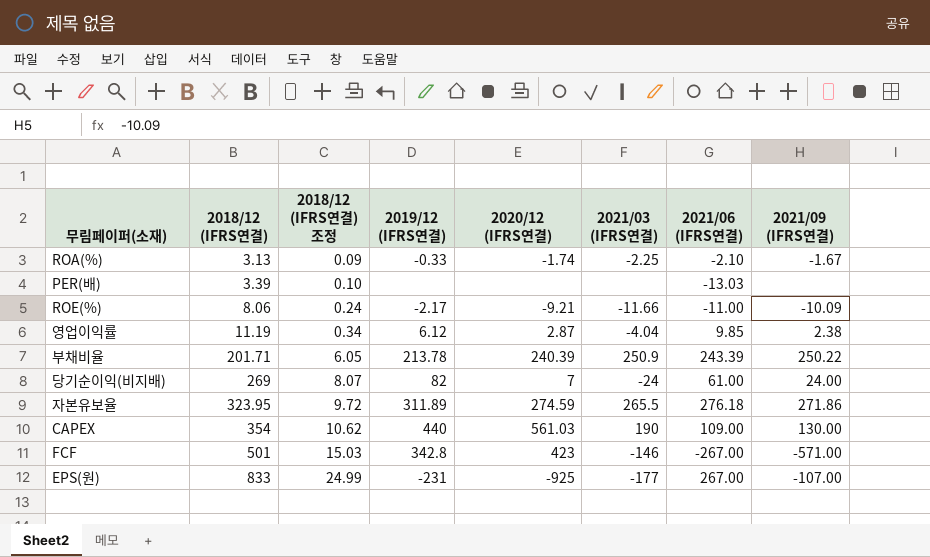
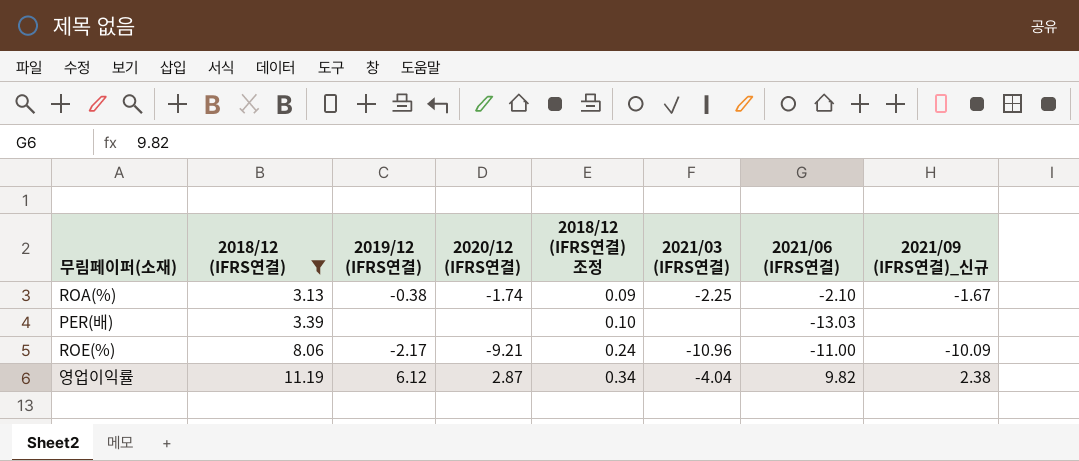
filter: none -> 2018/12 (IFRS연결) <= 11.19
column 2018/12 (IFRS연결) 조정 | position: 3 -> 5
column name: 2021/09 (IFRS연결) -> 2021/09 (IFRS연결)_신규
ROA(%) | 2019/12 (IFRS연결): -0.33 -> -0.38
ROE(%) | 2021/03 (IFRS연결): -11.66 -> -10.96
영업이익률 | 2021/06 (IFRS연결): 9.85 -> 9.82

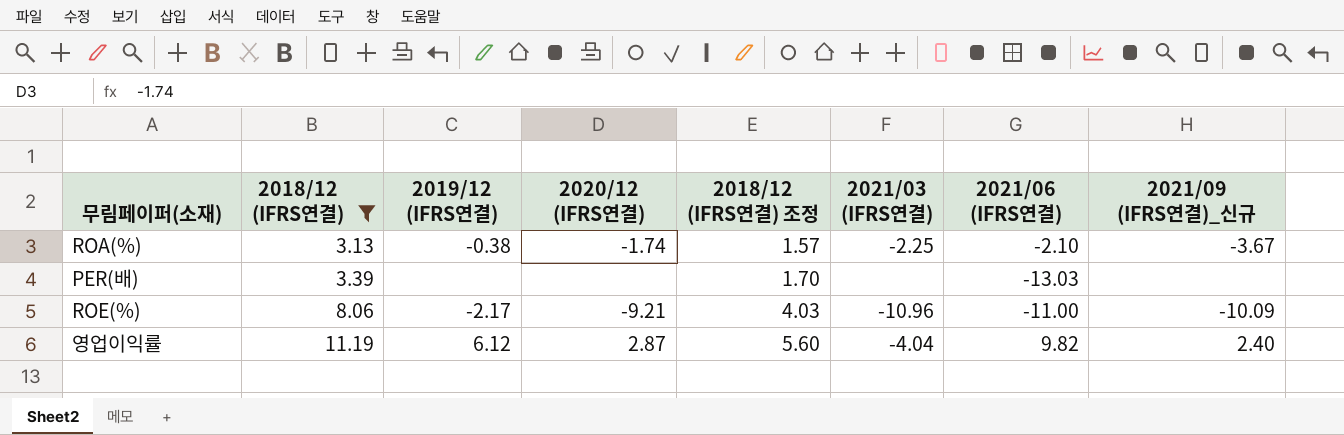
column 2018/12 (IFRS연결) 조정 | formula: [2018/12 (IFRS연결)] * 0.03 -> [2018/12 (IFRS연결)] * 0.5
ROA(%) | 2021/09 (IFRS연결)_신규: -1.67 -> -3.67
영업이익률 | 2021/09 (IFRS연결)_신규: 2.38 -> 2.40

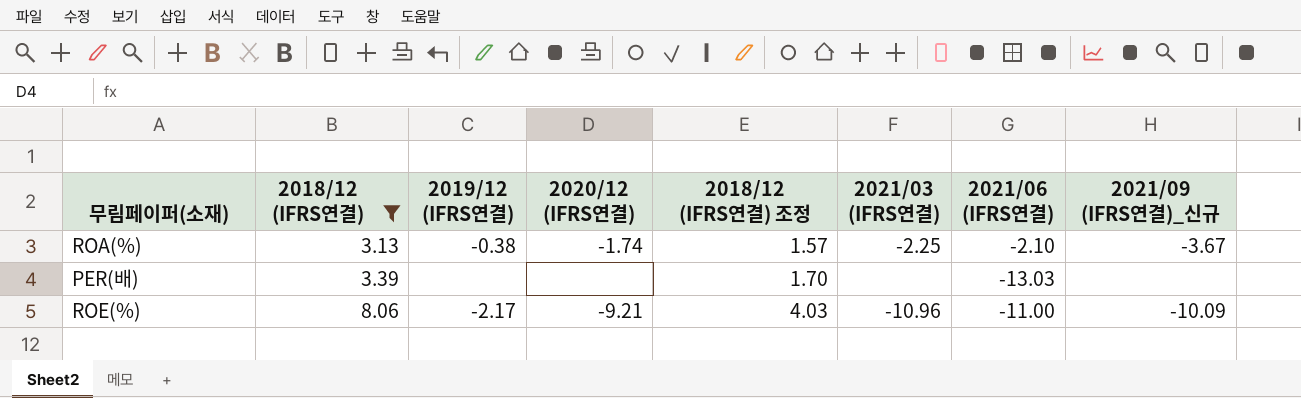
row 영업이익률: 11.19 | 6.12 | 2.87 | 5.60 | -4.04 | 9.82 | 2.40 -> none

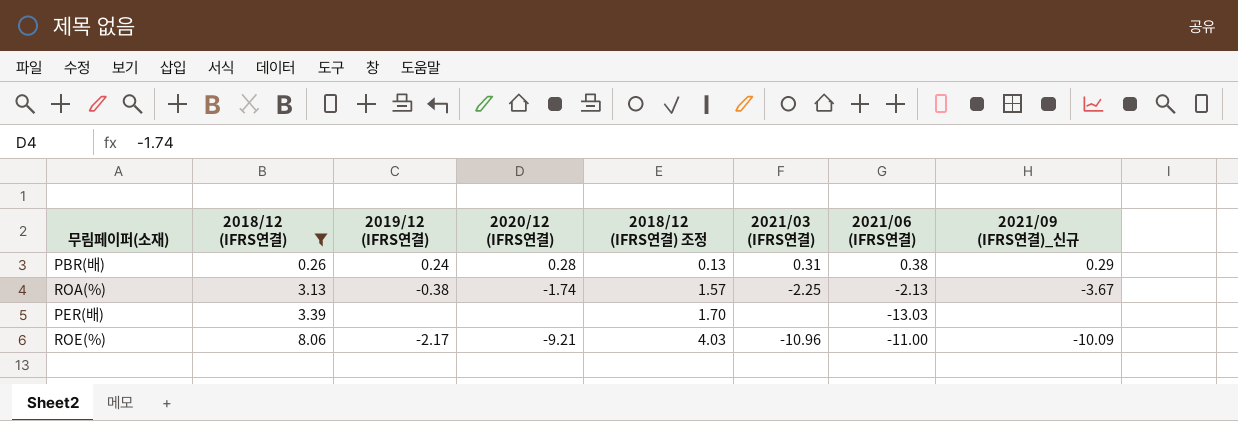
row PBR(배): none -> 0.26 | 0.24 | 0.28 | 0.13 | 0.31 | 0.38 | 0.29
ROA(%) | 2021/06 (IFRS연결): -2.10 -> -2.13

